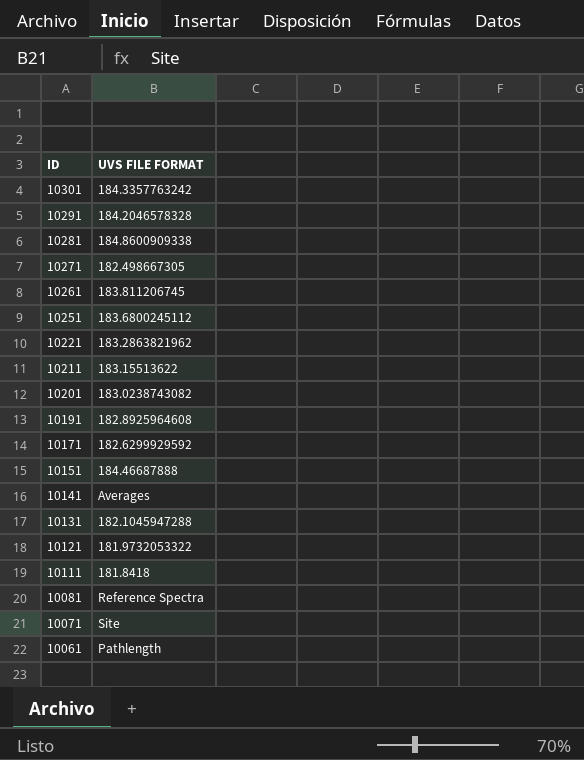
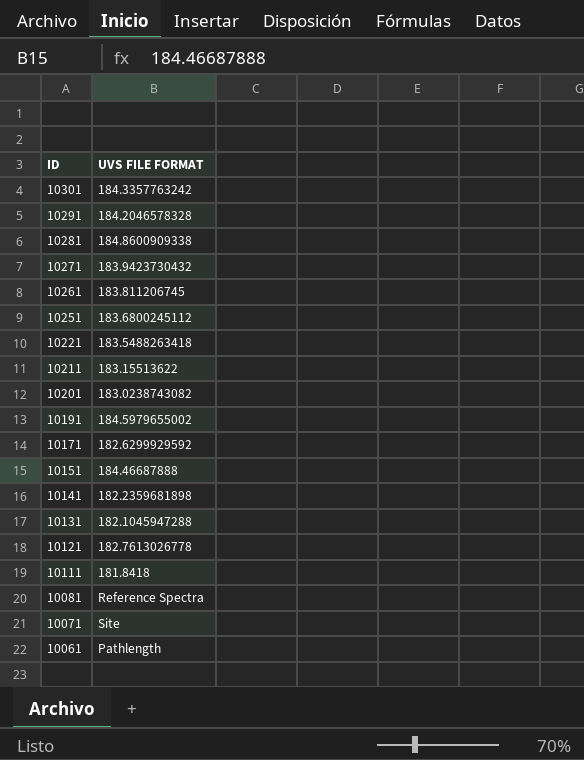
10271 | UVS FILE FORMAT: 182.498667305 -> 183.9423730432
10221 | UVS FILE FORMAT: 183.2863821962 -> 183.5488263418
10191 | UVS FILE FORMAT: 182.8925964608 -> 184.5979655002
10141 | UVS FILE FORMAT: Averages -> 182.2359681898
10121 | UVS FILE FORMAT: 181.9732053322 -> 182.7613026778

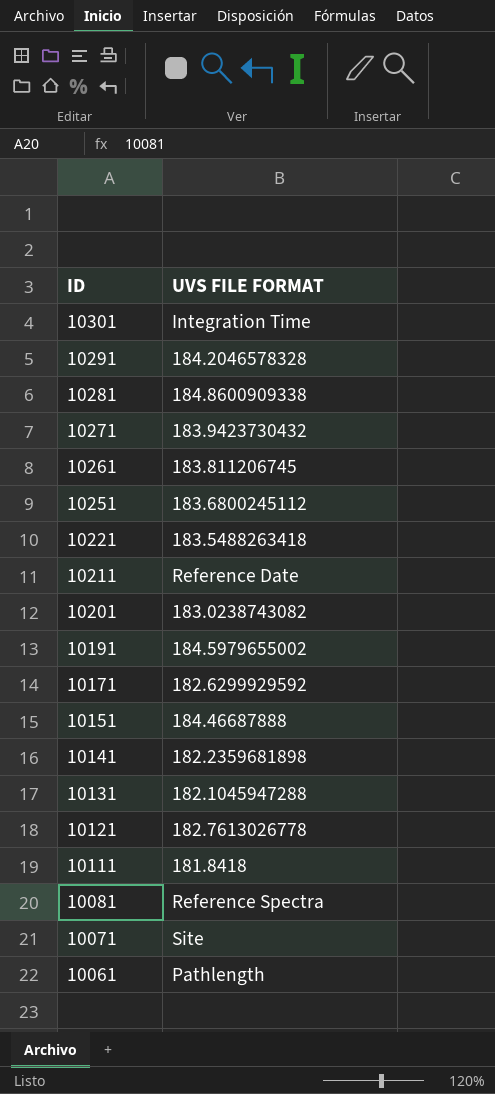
10301 | UVS FILE FORMAT: 184.3357763242 -> Integration Time
10211 | UVS FILE FORMAT: 183.15513622 -> Reference Date

